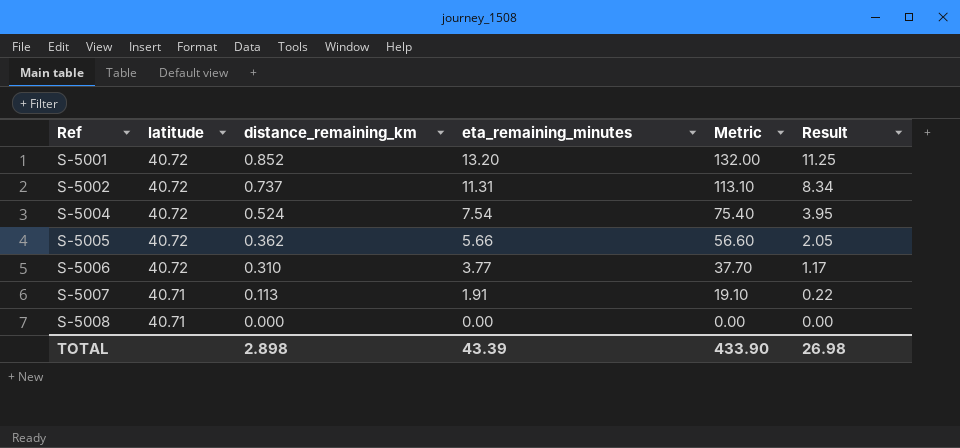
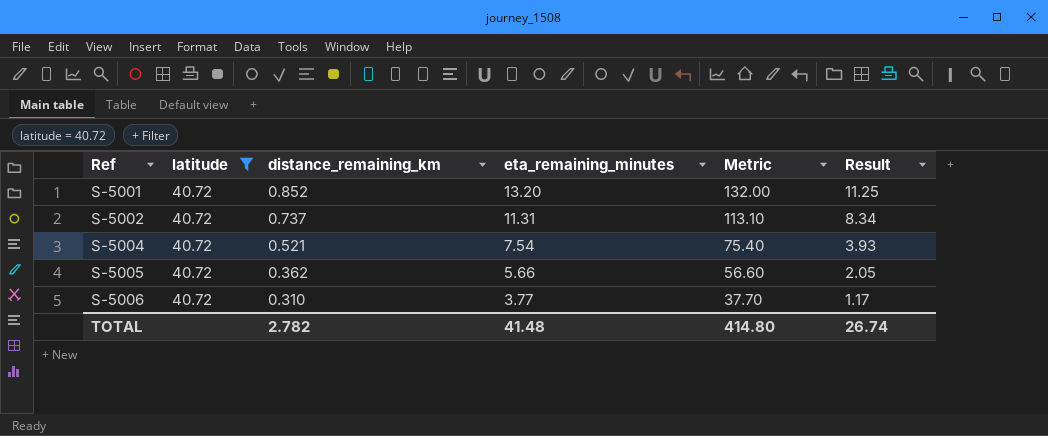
filter: none -> latitude = 40.72
S-5004 | distance_remaining_km: 0.524 -> 0.521
S-5004 | Result: 3.95 -> 3.93
TOTAL | distance_remaining_km: 2.898 -> 2.782
TOTAL | eta_remaining_minutes: 43.39 -> 41.48
TOTAL | Metric: 433.90 -> 414.80
TOTAL | Result: 26.98 -> 26.74

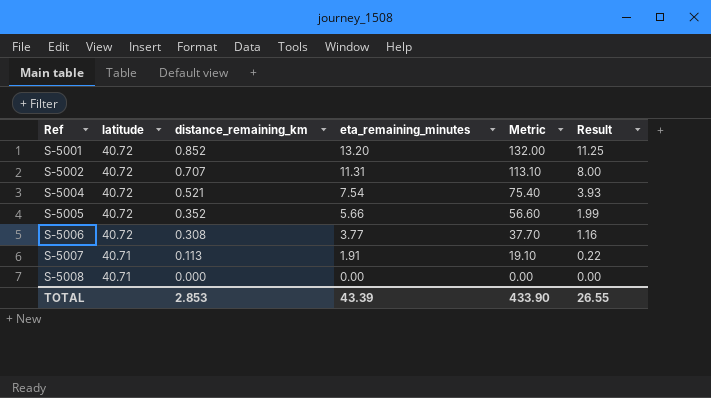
filter: latitude = 40.72 -> none
S-5002 | distance_remaining_km: 0.737 -> 0.707
S-5002 | Result: 8.34 -> 8.00
S-5005 | distance_remaining_km: 0.362 -> 0.352
S-5005 | Result: 2.05 -> 1.99
S-5006 | distance_remaining_km: 0.310 -> 0.308
S-5006 | Result: 1.17 -> 1.16
TOTAL | distance_remaining_km: 2.782 -> 2.853
TOTAL | eta_remaining_minutes: 41.48 -> 43.39
TOTAL | Metric: 414.80 -> 433.90
TOTAL | Result: 26.74 -> 26.55

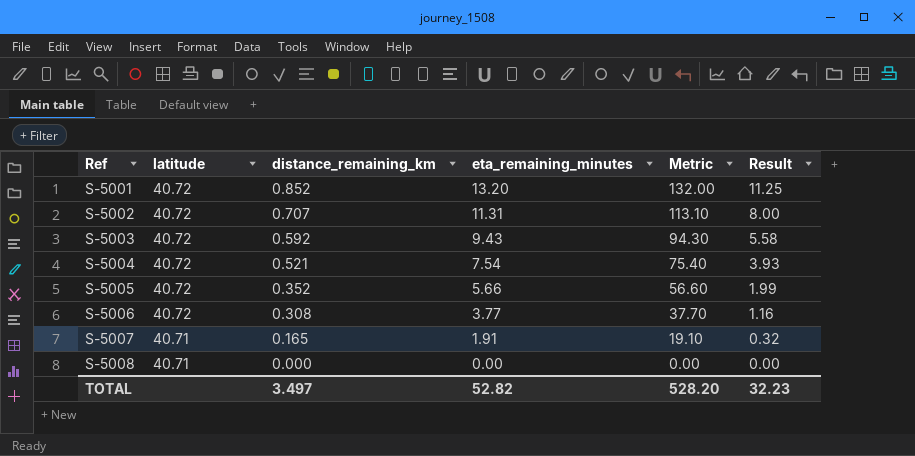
row S-5003: none -> 40.72 | 0.592 | 9.43 | 94.30 | 5.58
S-5007 | distance_remaining_km: 0.113 -> 0.165
S-5007 | Result: 0.22 -> 0.32
TOTAL | distance_remaining_km: 2.853 -> 3.497
TOTAL | eta_remaining_minutes: 43.39 -> 52.82
TOTAL | Metric: 433.90 -> 528.20
TOTAL | Result: 26.55 -> 32.23

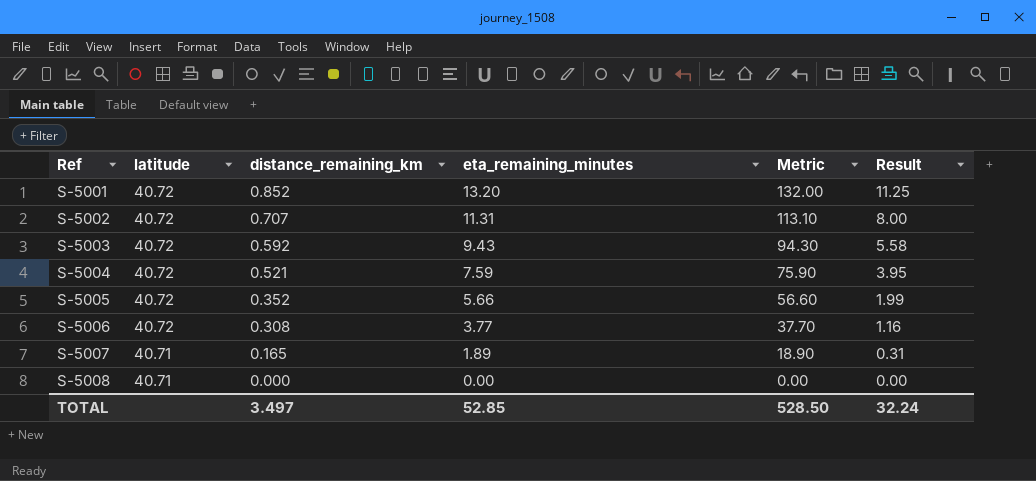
S-5004 | eta_remaining_minutes: 7.54 -> 7.59
S-5004 | Metric: 75.40 -> 75.90
S-5004 | Result: 3.93 -> 3.95
S-5007 | eta_remaining_minutes: 1.91 -> 1.89
S-5007 | Metric: 19.10 -> 18.90
S-5007 | Result: 0.32 -> 0.31
TOTAL | eta_remaining_minutes: 52.82 -> 52.85
TOTAL | Metric: 528.20 -> 528.50
TOTAL | Result: 32.23 -> 32.24

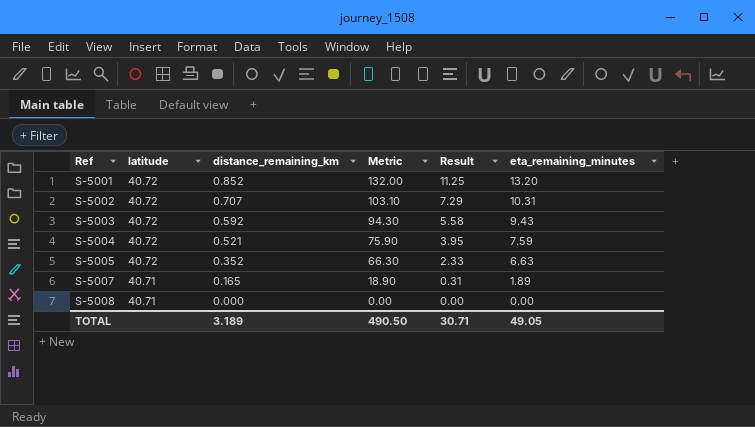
column eta_remaining_minutes | position: 4 -> 6
row S-5006: 40.72 | 0.308 | 3.77 | 37.70 | 1.16 -> none
S-5002 | Metric: 113.10 -> 103.10
S-5002 | Result: 8.00 -> 7.29
S-5002 | eta_remaining_minutes: 11.31 -> 10.31
S-5005 | Metric: 56.60 -> 66.30
S-5005 | Result: 1.99 -> 2.33
S-5005 | eta_remaining_minutes: 5.66 -> 6.63
TOTAL | distance_remaining_km: 3.497 -> 3.189
TOTAL | Metric: 528.50 -> 490.50
TOTAL | Result: 32.24 -> 30.71
TOTAL | eta_remaining_minutes: 52.85 -> 49.05

